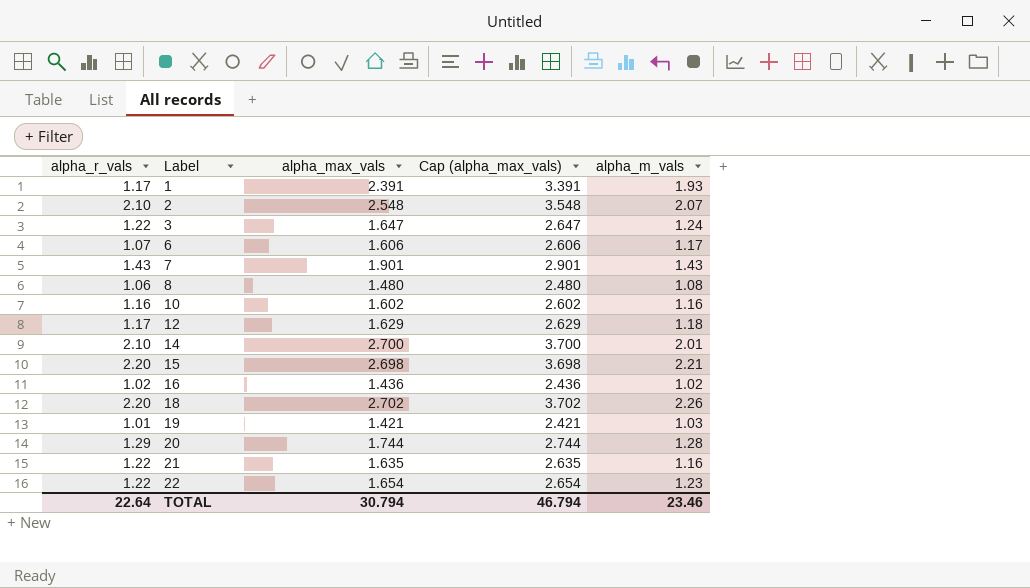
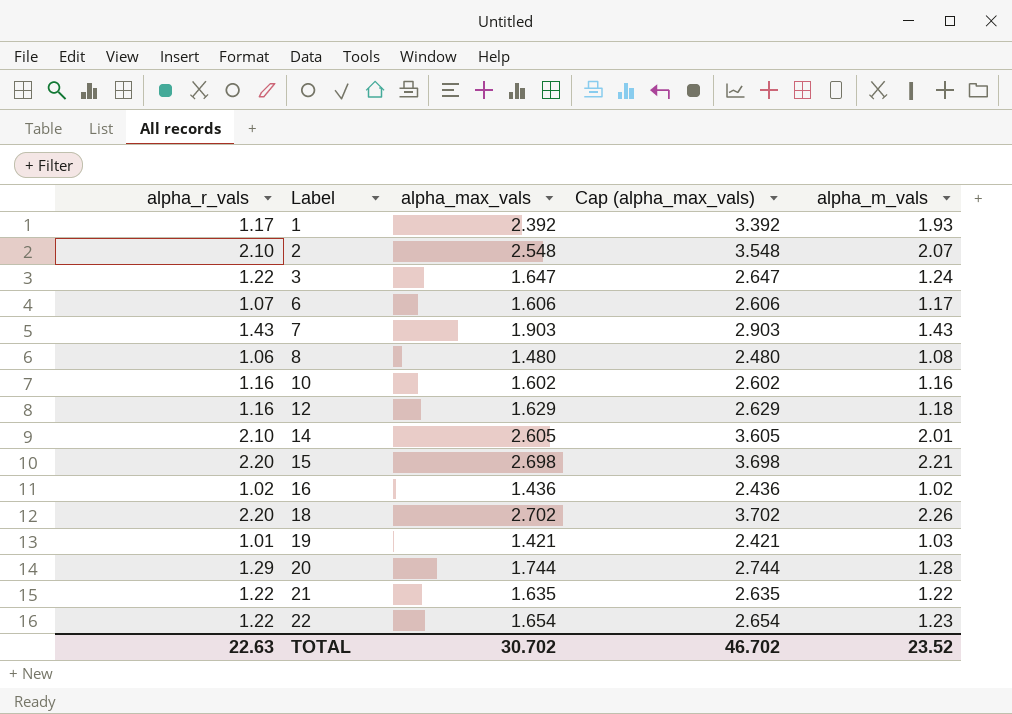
1 | alpha_max_vals: 2.391 -> 2.392
1 | Cap (alpha_max_vals): 3.391 -> 3.392
7 | alpha_max_vals: 1.901 -> 1.903
7 | Cap (alpha_max_vals): 2.901 -> 2.903
12 | alpha_r_vals: 1.17 -> 1.16
14 | alpha_max_vals: 2.700 -> 2.605
14 | Cap (alpha_max_vals): 3.700 -> 3.605
21 | alpha_m_vals: 1.16 -> 1.22
TOTAL | alpha_r_vals: 22.64 -> 22.63
TOTAL | alpha_max_vals: 30.794 -> 30.702
TOTAL | Cap (alpha_max_vals): 46.794 -> 46.702
TOTAL | alpha_m_vals: 23.46 -> 23.52

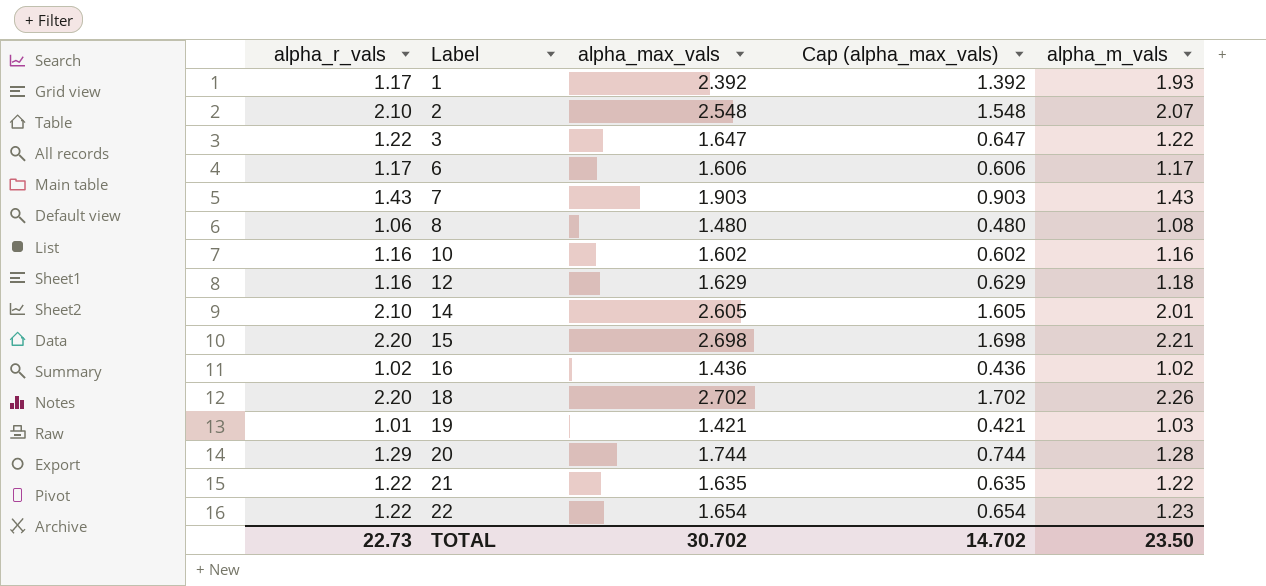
column Cap (alpha_max_vals) | formula: [alpha_max_vals] + 1 -> [alpha_max_vals] - 1
3 | alpha_m_vals: 1.24 -> 1.22
6 | alpha_r_vals: 1.07 -> 1.17
TOTAL | alpha_r_vals: 22.63 -> 22.73
TOTAL | Cap (alpha_max_vals): 46.702 -> 14.702
TOTAL | alpha_m_vals: 23.52 -> 23.50

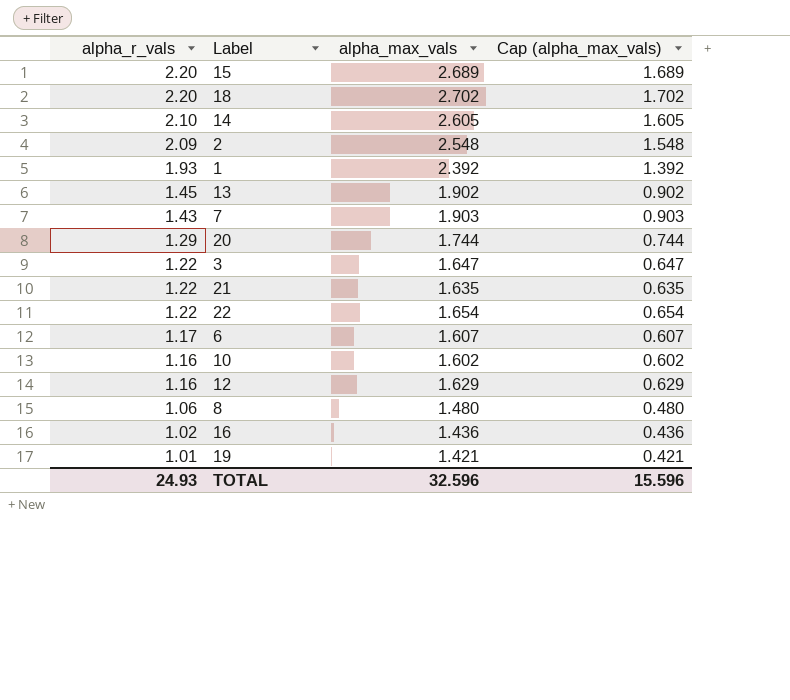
row order: Label ascending -> alpha_r_vals descending
column alpha_m_vals | position: 5 -> none
15 | alpha_max_vals: 2.698 -> 2.689
15 | Cap (alpha_max_vals): 1.698 -> 1.689
2 | alpha_r_vals: 2.10 -> 2.09
1 | alpha_r_vals: 1.17 -> 1.93
row 13: none -> 1.45 | 1.902 | 0.902
6 | alpha_max_vals: 1.606 -> 1.607
6 | Cap (alpha_max_vals): 0.606 -> 0.607
TOTAL | alpha_r_vals: 22.73 -> 24.93
TOTAL | alpha_max_vals: 30.702 -> 32.596
TOTAL | Cap (alpha_max_vals): 14.702 -> 15.596

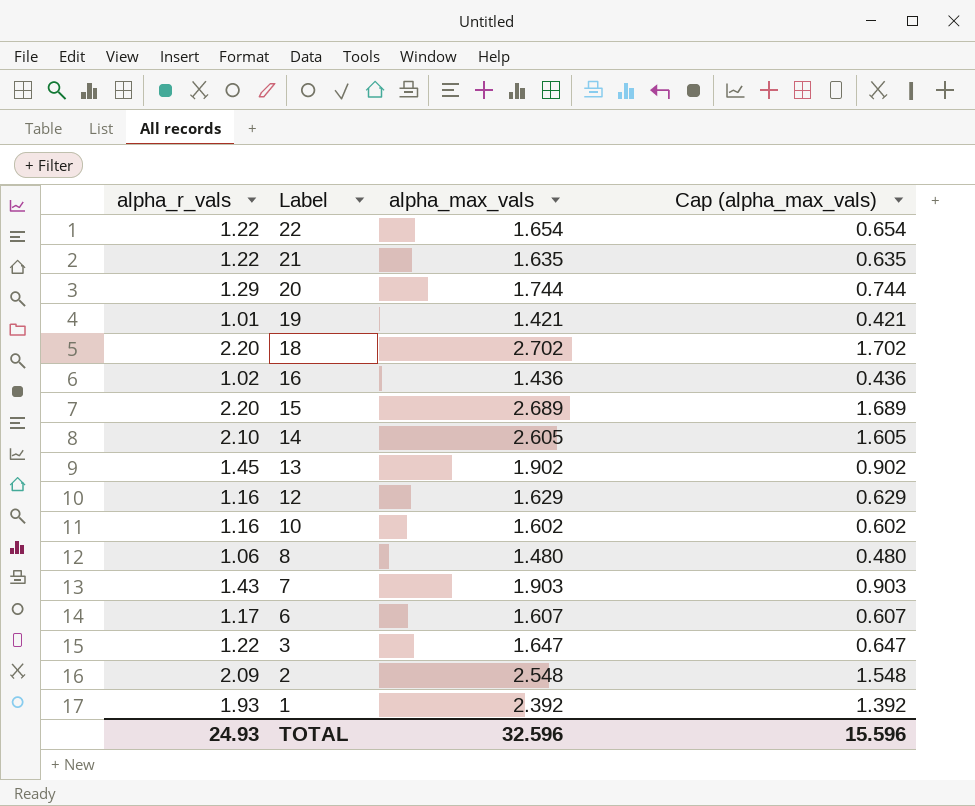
row order: alpha_r_vals descending -> Label descending

